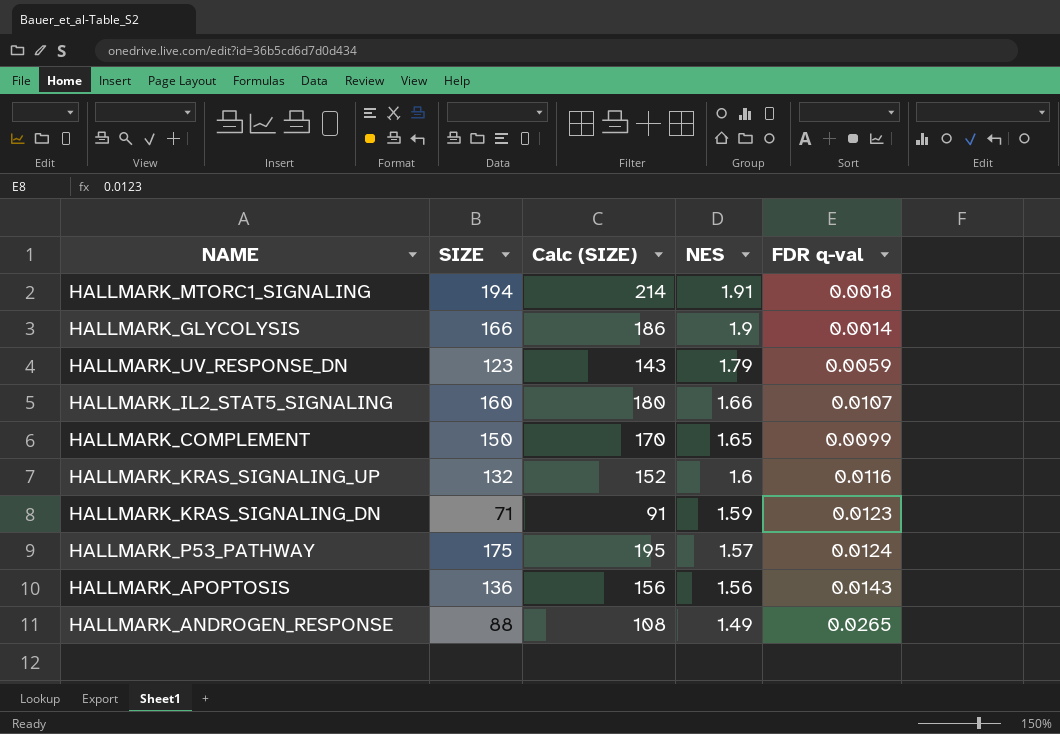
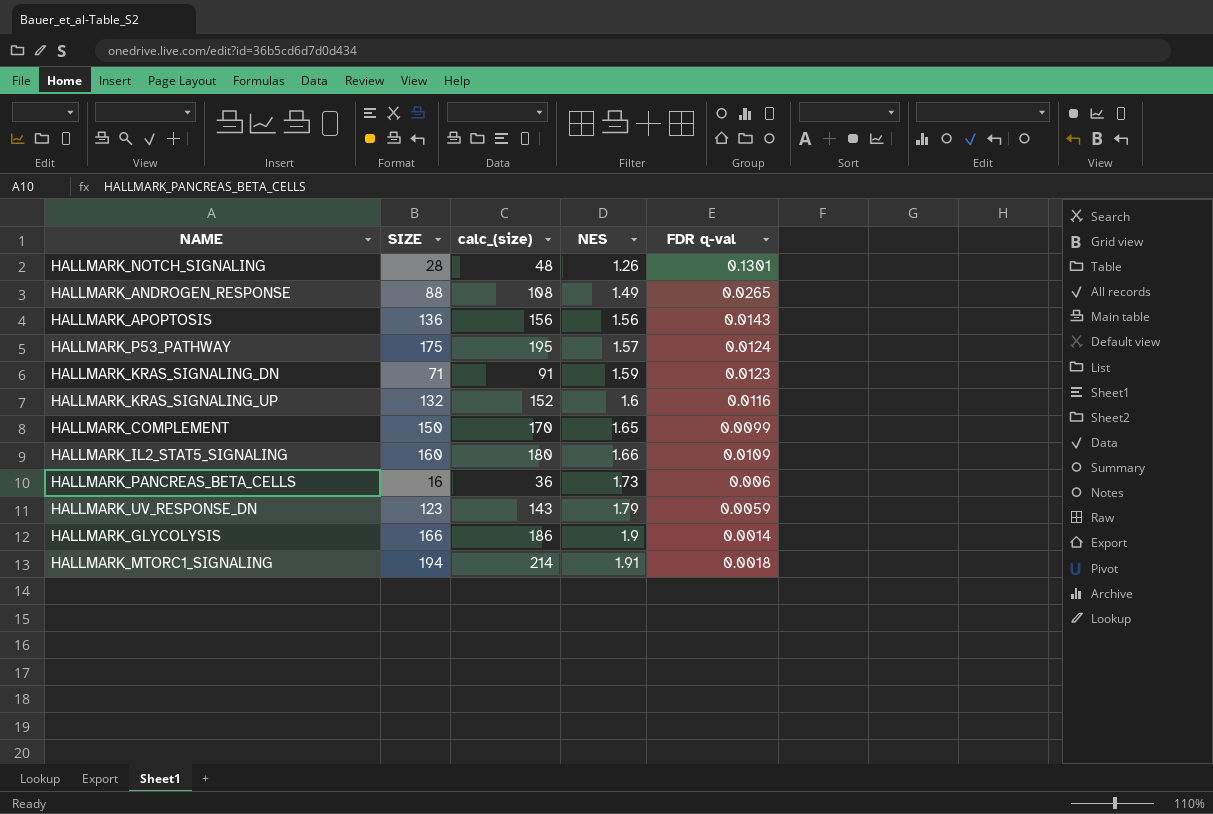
row order: NES descending -> NES ascending
column name: Calc (SIZE) -> calc_(size)
row HALLMARK_NOTCH_SIGNALING: none -> 28 | 48 | 1.26 | 0.1301
HALLMARK_IL2_STAT5_SIGNALING | FDR q-val: 0.0107 -> 0.0109
row HALLMARK_PANCREAS_BETA_CELLS: none -> 16 | 36 | 1.73 | 0.006

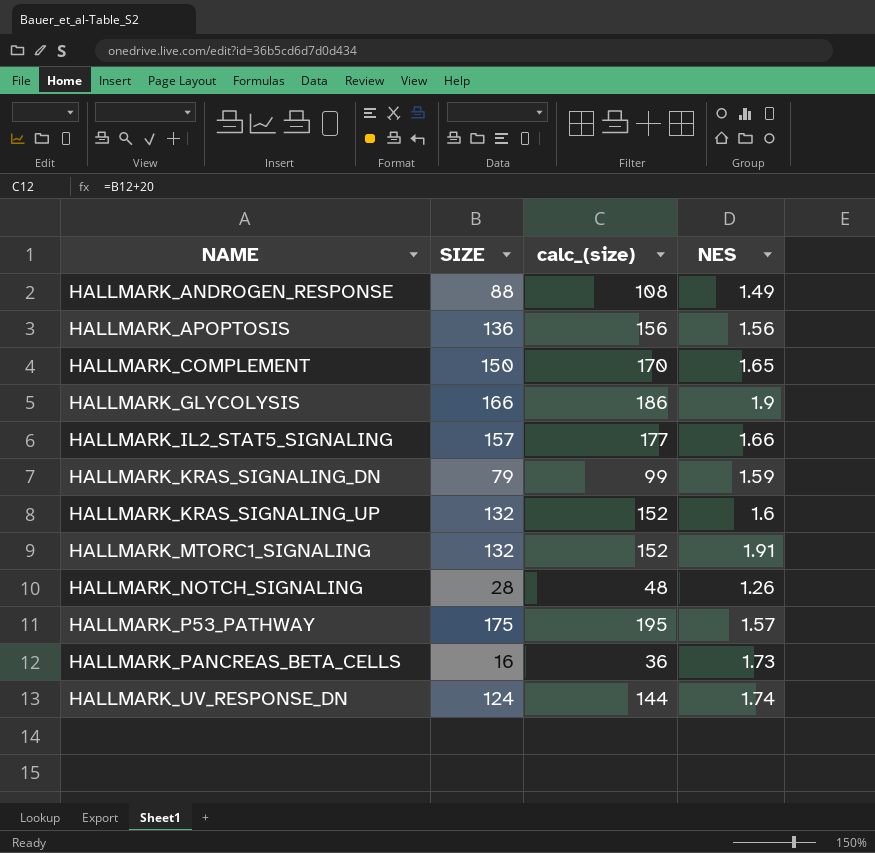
row order: NES ascending -> NAME ascending
column FDR q-val | position: 5 -> none
HALLMARK_IL2_STAT5_SIGNALING | SIZE: 160 -> 157
HALLMARK_IL2_STAT5_SIGNALING | calc_(size): 180 -> 177
HALLMARK_KRAS_SIGNALING_DN | SIZE: 71 -> 79
HALLMARK_KRAS_SIGNALING_DN | calc_(size): 91 -> 99
HALLMARK_MTORC1_SIGNALING | SIZE: 194 -> 132
HALLMARK_MTORC1_SIGNALING | calc_(size): 214 -> 152
HALLMARK_UV_RESPONSE_DN | SIZE: 123 -> 124
HALLMARK_UV_RESPONSE_DN | calc_(size): 143 -> 144
HALLMARK_UV_RESPONSE_DN | NES: 1.79 -> 1.74

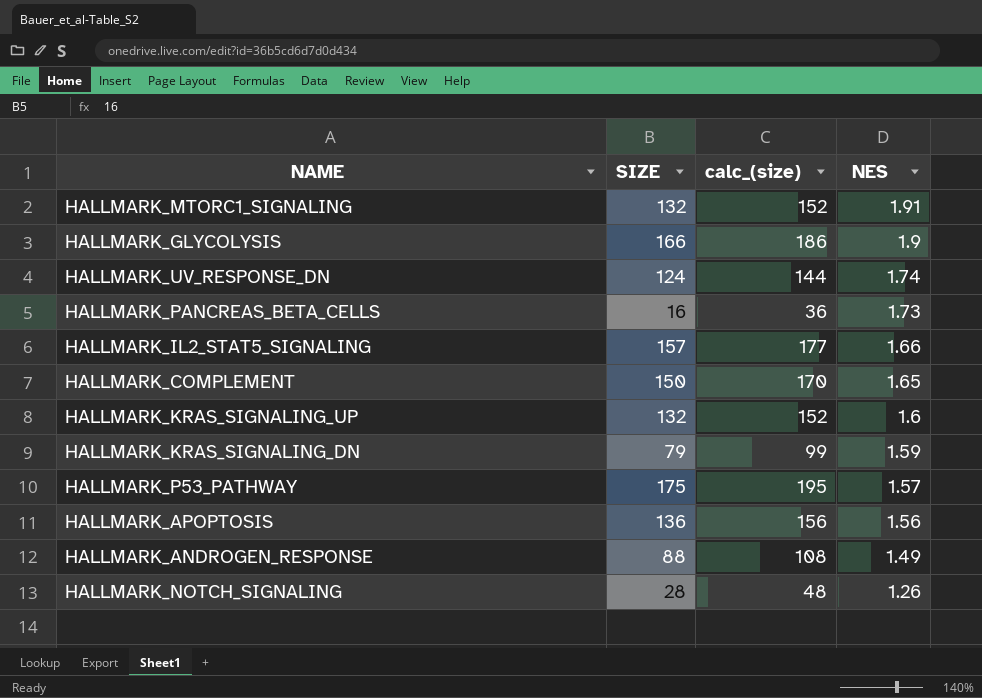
row order: NAME ascending -> NES descending

